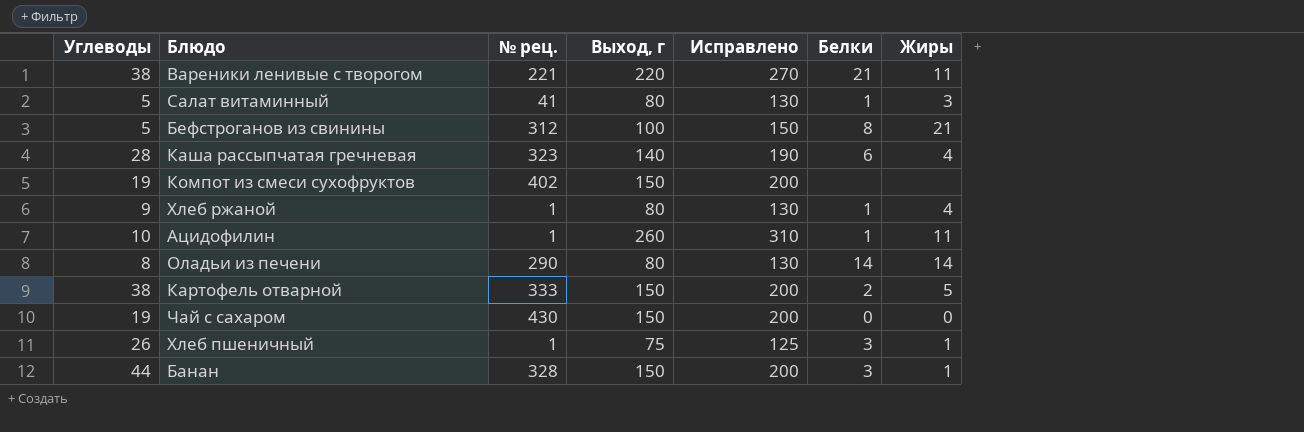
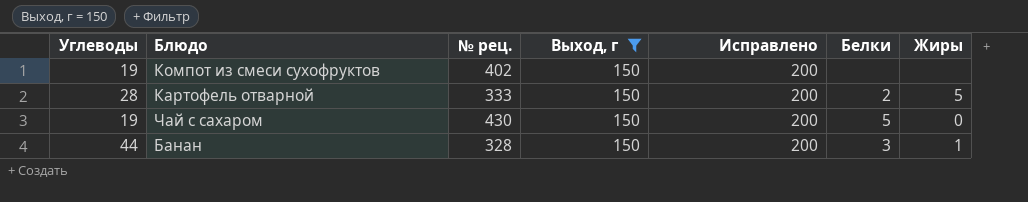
filter: none -> Выход, г = 150
Картофель отварной | Углеводы: 38 -> 28
Чай с сахаром | Белки: 0 -> 5

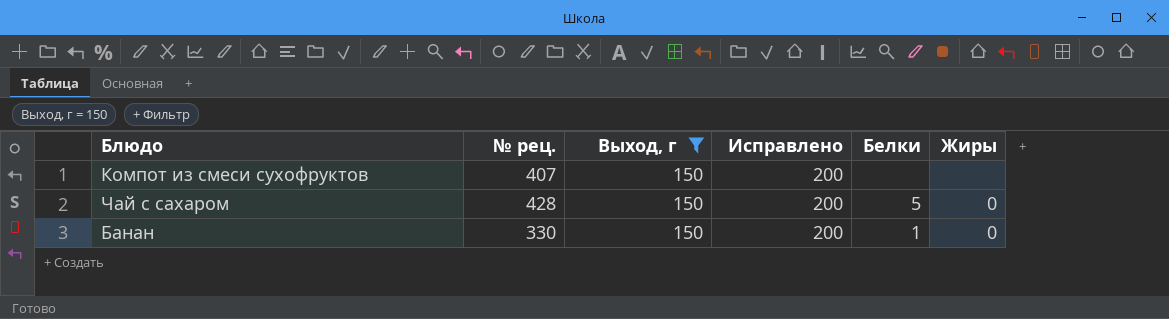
column Углеводы | position: 1 -> none
row Картофель отварной: 28 | 333 | 150 | 200 | 2 | 5 -> none
Компот из смеси сухофруктов | № рец.: 402 -> 407
Чай с сахаром | № рец.: 430 -> 428
Банан | № рец.: 328 -> 330
Банан | Белки: 3 -> 1
Банан | Жиры: 1 -> 0

